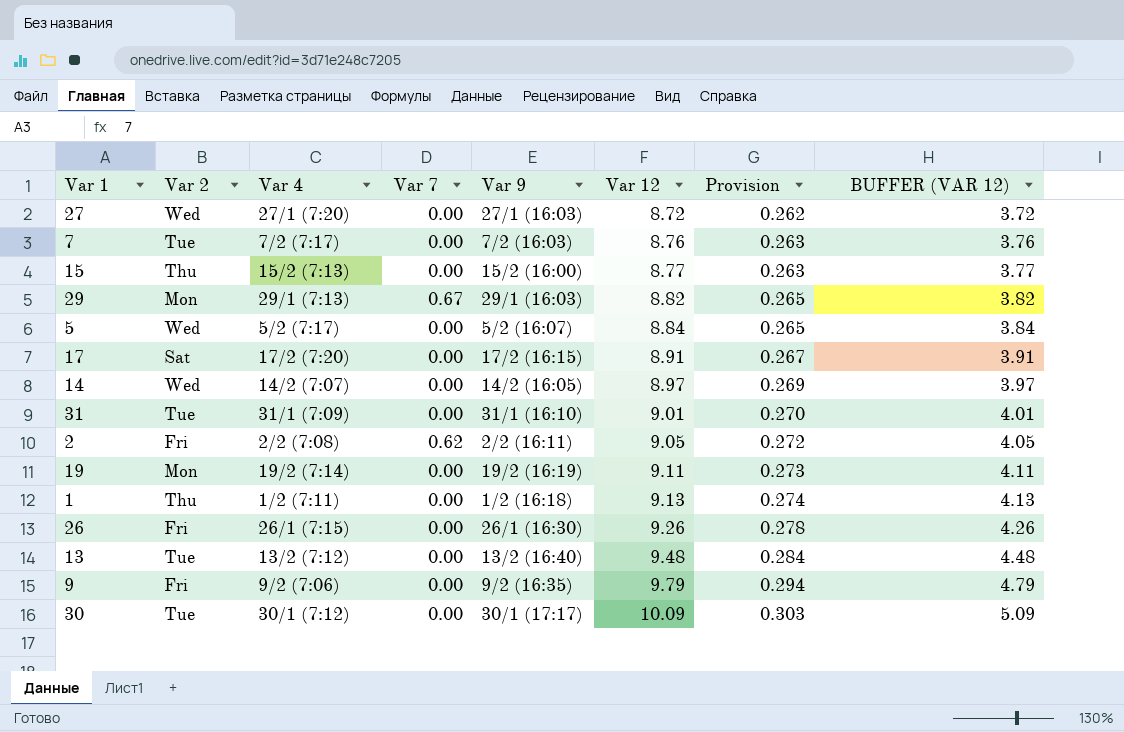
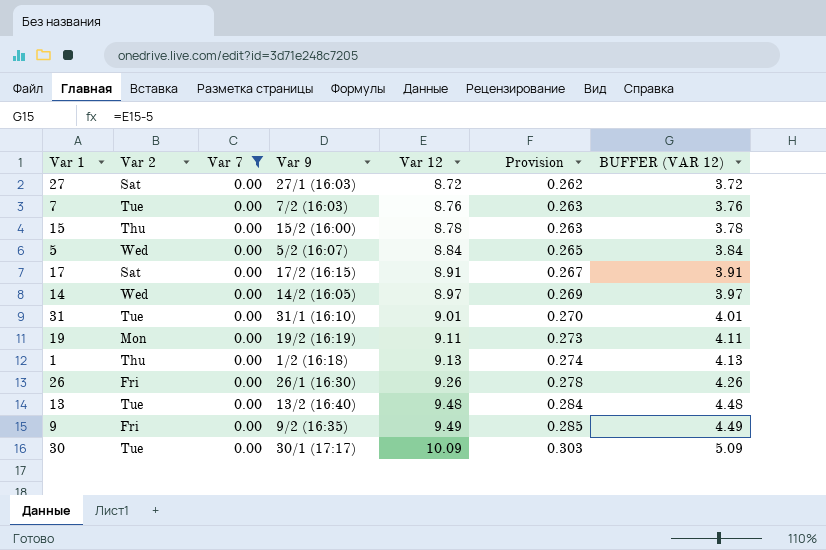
filter: none -> Var 7 = 0.00
column Var 4 | position: 3 -> none
27 | Var 2: Wed -> Sat
15 | Var 12: 8.77 -> 8.78
15 | BUFFER (VAR 12): 3.77 -> 3.78
9 | Var 12: 9.79 -> 9.49
9 | Provision: 0.294 -> 0.285
9 | BUFFER (VAR 12): 4.79 -> 4.49

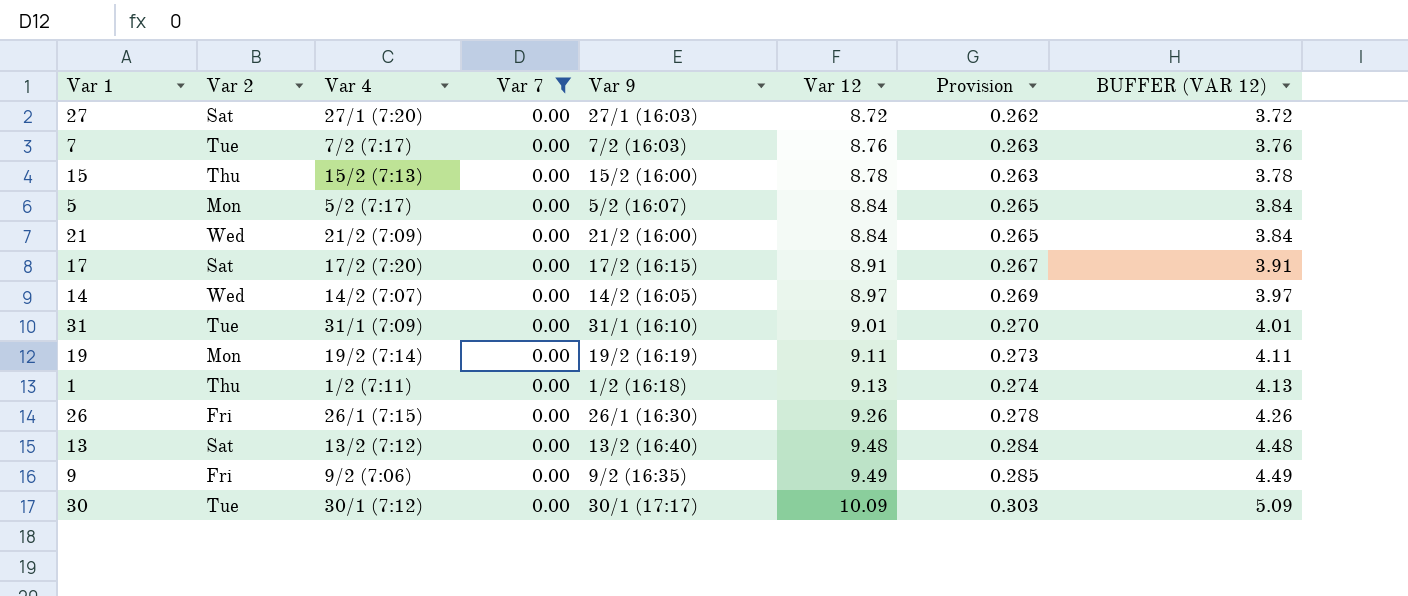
column Var 4 | position: none -> 3
5 | Var 2: Wed -> Mon
row 21: none -> Wed | 21/2 (7:09) | 0.00 | 21/2 (16:00) | 8.84 | 0.265 | 3.84
13 | Var 2: Tue -> Sat

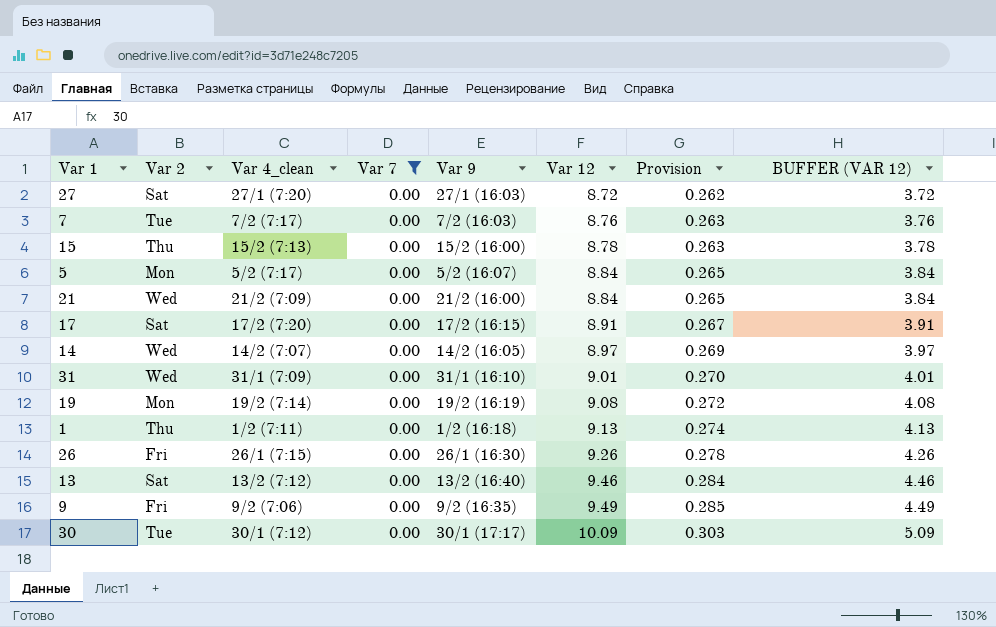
column name: Var 4 -> Var 4_clean
31 | Var 2: Tue -> Wed
19 | Var 12: 9.11 -> 9.08
19 | Provision: 0.273 -> 0.272
19 | BUFFER (VAR 12): 4.11 -> 4.08
13 | Var 12: 9.48 -> 9.46
13 | BUFFER (VAR 12): 4.48 -> 4.46

